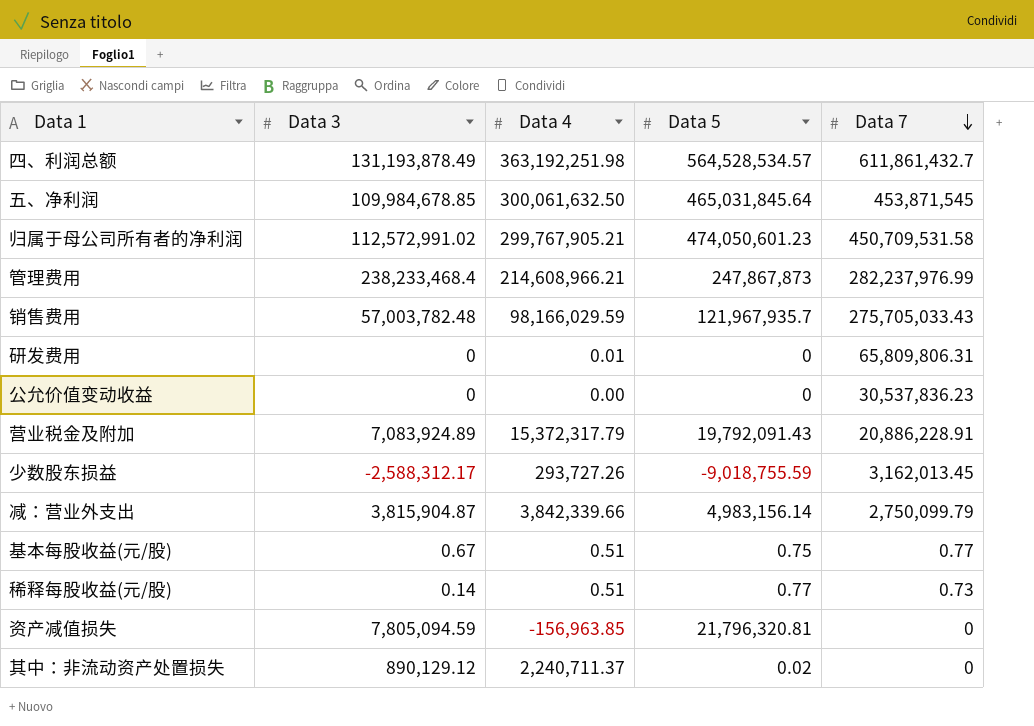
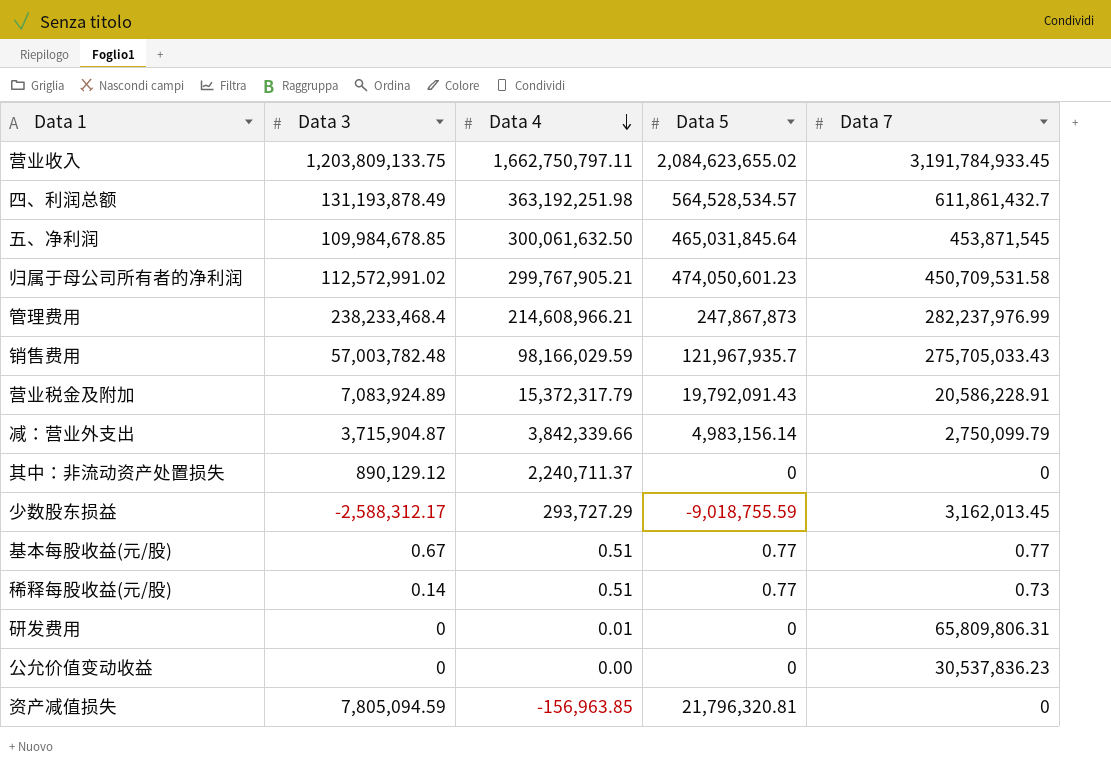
row order: Data 7 descending -> Data 4 descending
row 营业收入: none -> 1,203,809,133.75 | 1,662,750,797.11 | 2,084,623,655.02 | 3,191,784,933.45
营业税金及附加 | Data 7: 20,886,228.91 -> 20,586,228.91
减：营业外支出 | Data 3: 3,815,904.87 -> 3,715,904.87
其中：非流动资产处置损失 | Data 5: 0.02 -> 0
少数股东损益 | Data 4: 293,727.26 -> 293,727.29
基本每股收益(元/股) | Data 5: 0.75 -> 0.77

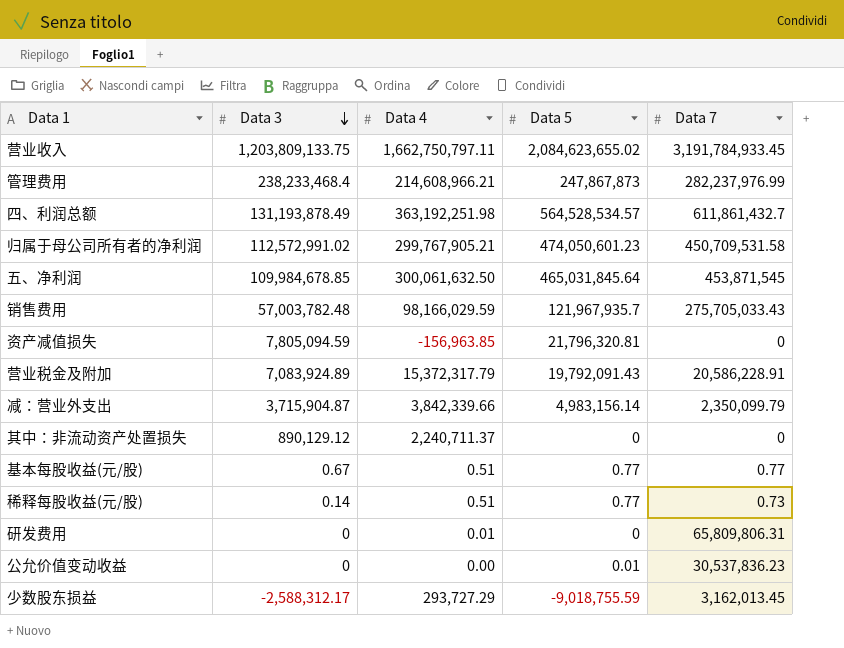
row order: Data 4 descending -> Data 3 descending
减：营业外支出 | Data 7: 2,750,099.79 -> 2,350,099.79
公允价值变动收益 | Data 5: 0 -> 0.01

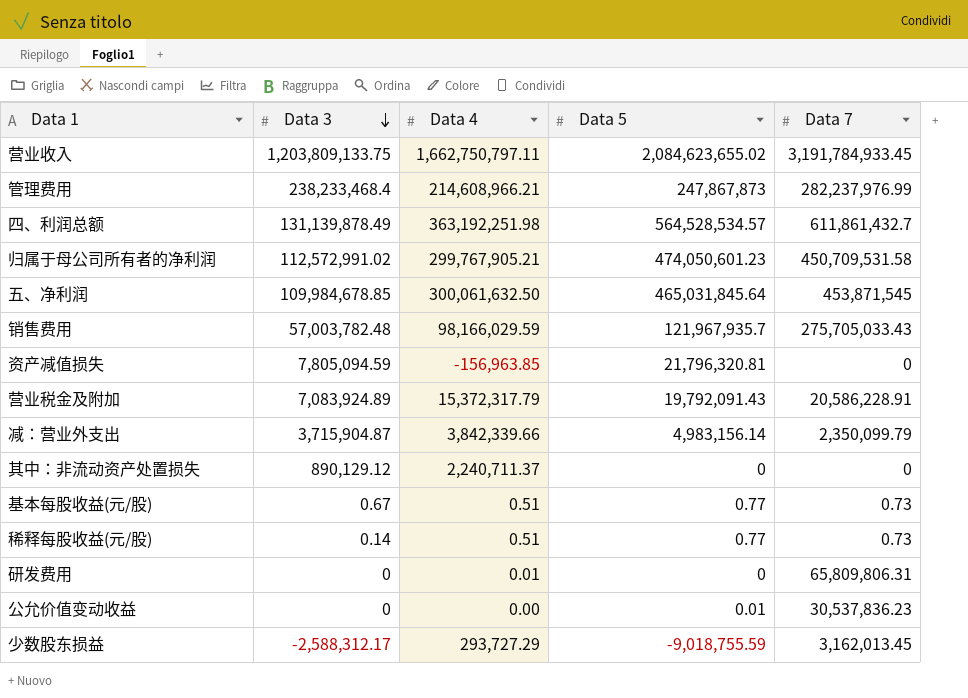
四、利润总额 | Data 3: 131,193,878.49 -> 131,139,878.49
基本每股收益(元/股) | Data 7: 0.77 -> 0.73

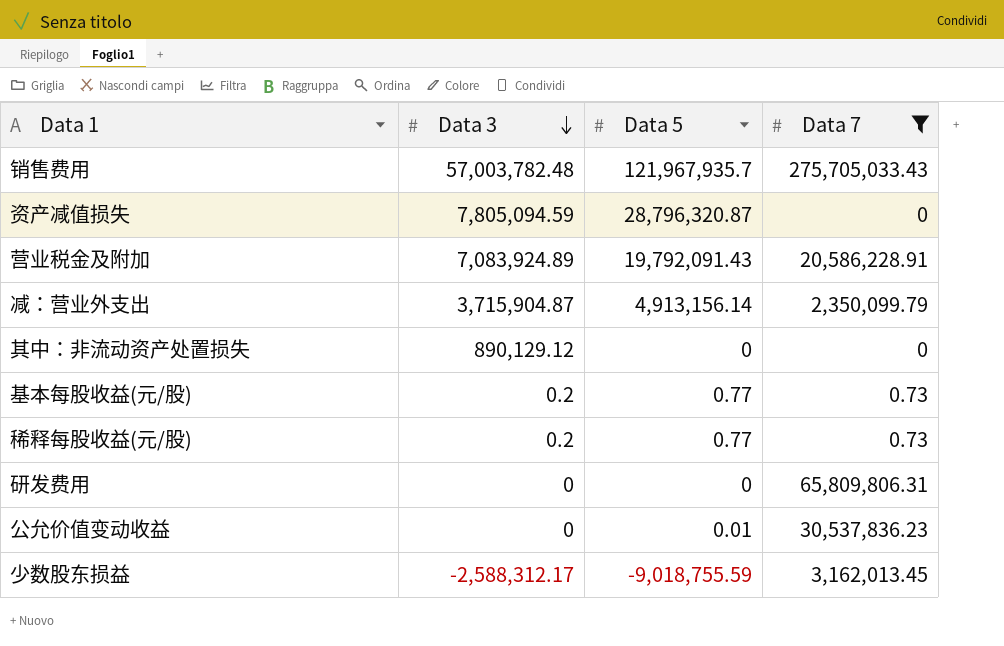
filter: none -> Data 7 <= 275,705,033.43
column Data 4 | position: 3 -> none
资产减值损失 | Data 5: 21,796,320.81 -> 28,796,320.87
减：营业外支出 | Data 5: 4,983,156.14 -> 4,913,156.14
基本每股收益(元/股) | Data 3: 0.67 -> 0.2
稀释每股收益(元/股) | Data 3: 0.14 -> 0.2

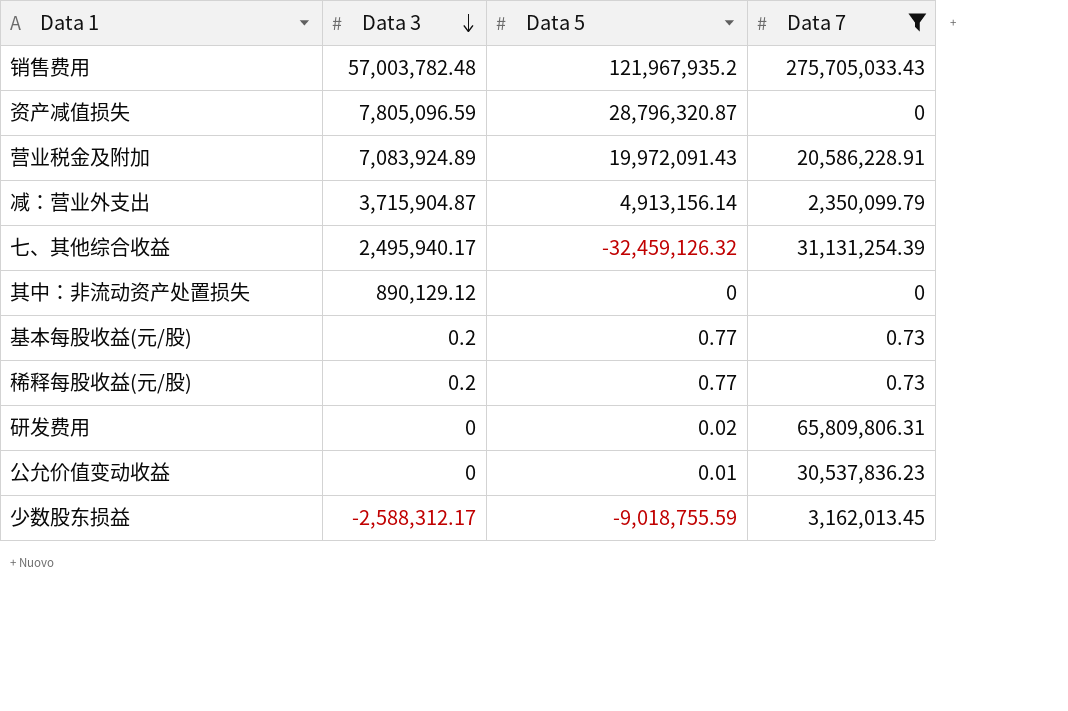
销售费用 | Data 5: 121,967,935.7 -> 121,967,935.2
资产减值损失 | Data 3: 7,805,094.59 -> 7,805,096.59
营业税金及附加 | Data 5: 19,792,091.43 -> 19,972,091.43
row 七、其他综合收益: none -> 2,495,940.17 | -32,459,126.32 | 31,131,254.39
研发费用 | Data 5: 0 -> 0.02

